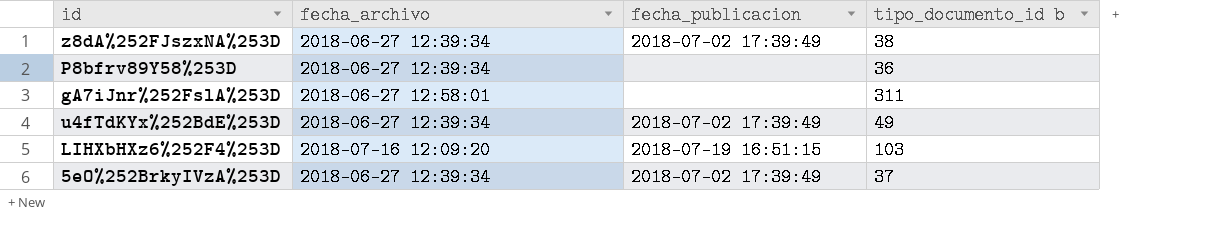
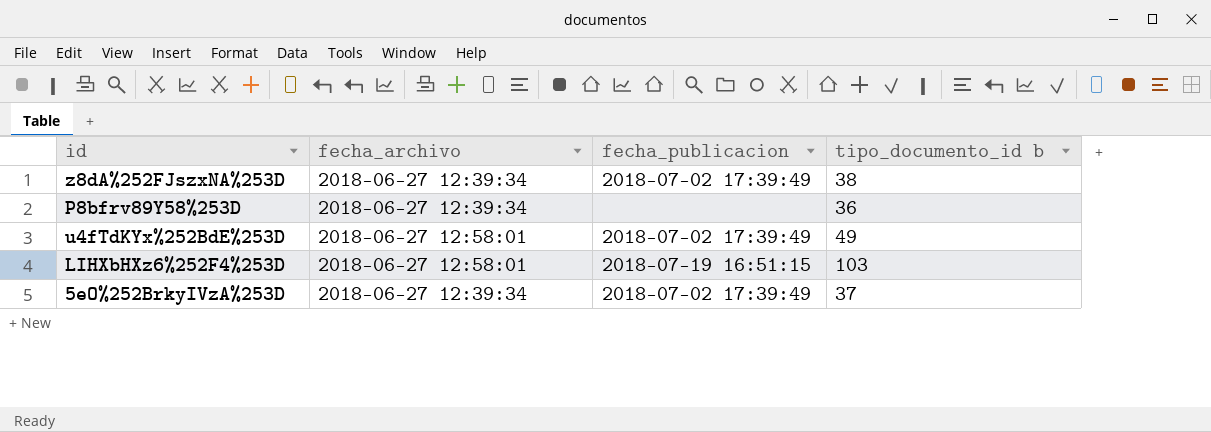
row gA7iJnr%252FslA%253D: 2018-06-27 12:58:01 | none | 311 -> none
u4fTdKYx%252BdE%253D | fecha_archivo: 2018-06-27 12:39:34 -> 2018-06-27 12:58:01
LIHXbHXz6%252F4%253D | fecha_archivo: 2018-07-16 12:09:20 -> 2018-06-27 12:58:01

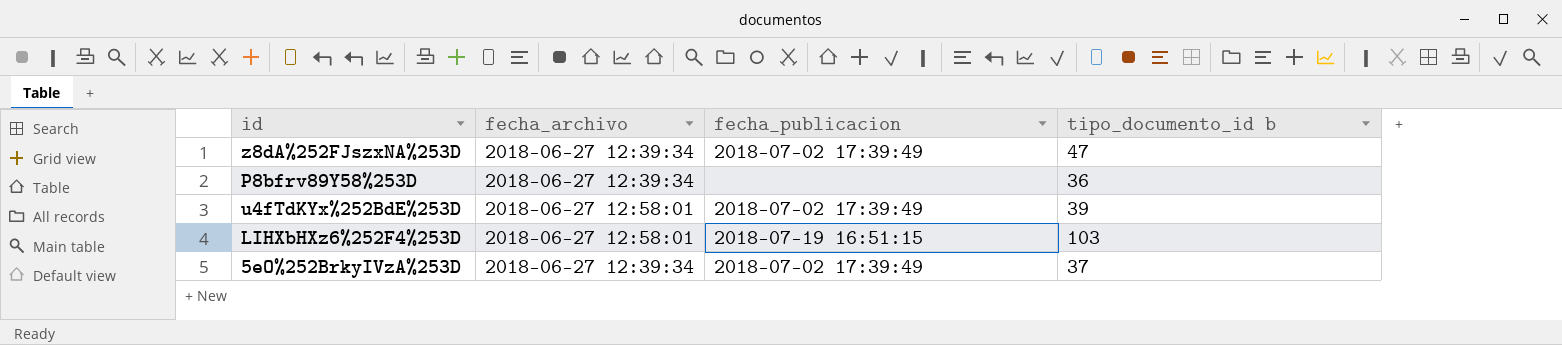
z8dA%252FJszxNA%253D | tipo_documento_id b: 38 -> 47
u4fTdKYx%252BdE%253D | tipo_documento_id b: 49 -> 39

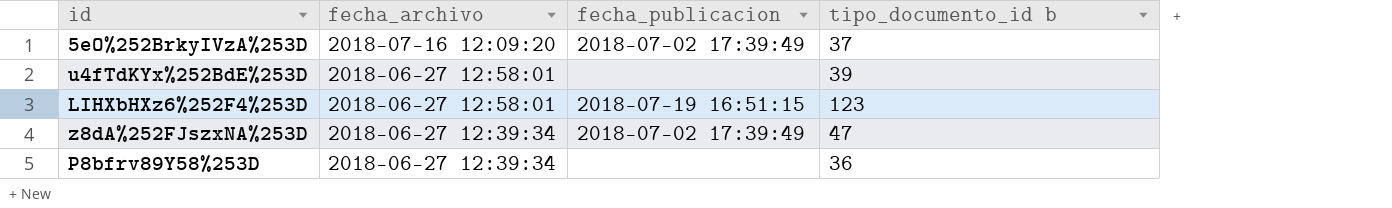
row order: none -> fecha_archivo descending
5eO%252BrkyIVzA%253D | fecha_archivo: 2018-06-27 12:39:34 -> 2018-07-16 12:09:20
u4fTdKYx%252BdE%253D | fecha_publicacion: 2018-07-02 17:39:49 -> none
LIHXbHXz6%252F4%253D | tipo_documento_id b: 103 -> 123

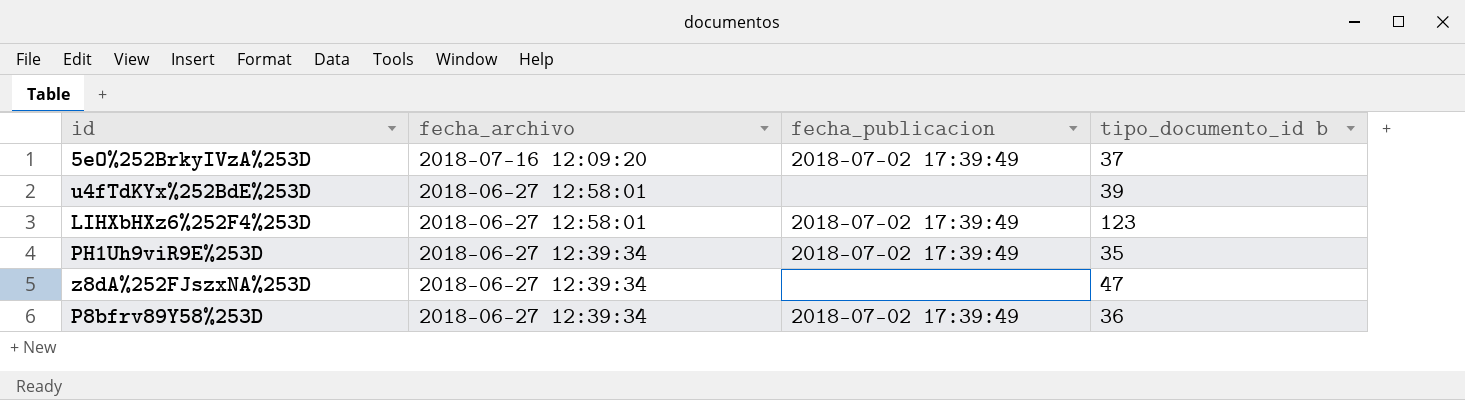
LIHXbHXz6%252F4%253D | fecha_publicacion: 2018-07-19 16:51:15 -> 2018-07-02 17:39:49
row PH1Uh9viR9E%253D: none -> 2018-06-27 12:39:34 | 2018-07-02 17:39:49 | 35
z8dA%252FJszxNA%253D | fecha_publicacion: 2018-07-02 17:39:49 -> none
P8bfrv89Y58%253D | fecha_publicacion: none -> 2018-07-02 17:39:49

